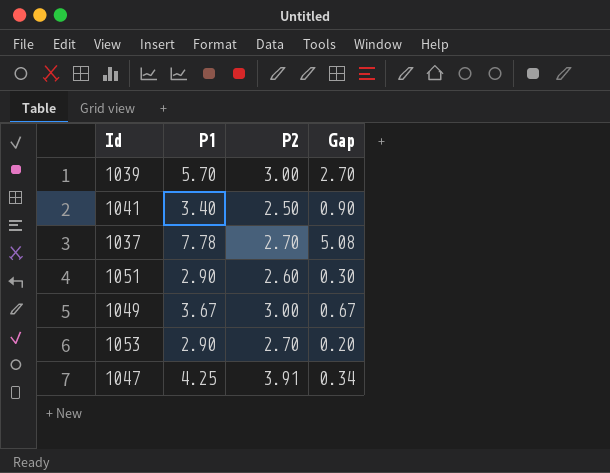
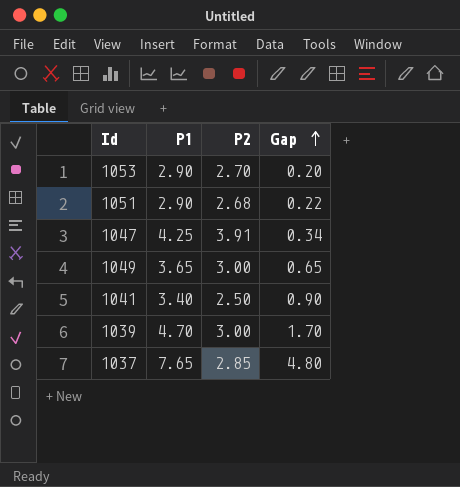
row order: none -> Gap ascending
1051 | P2: 2.60 -> 2.68
1051 | Gap: 0.30 -> 0.22
1049 | P1: 3.67 -> 3.65
1049 | Gap: 0.67 -> 0.65
1039 | P1: 5.70 -> 4.70
1039 | Gap: 2.70 -> 1.70
1037 | P1: 7.78 -> 7.65
1037 | P2: 2.70 -> 2.85
1037 | Gap: 5.08 -> 4.80

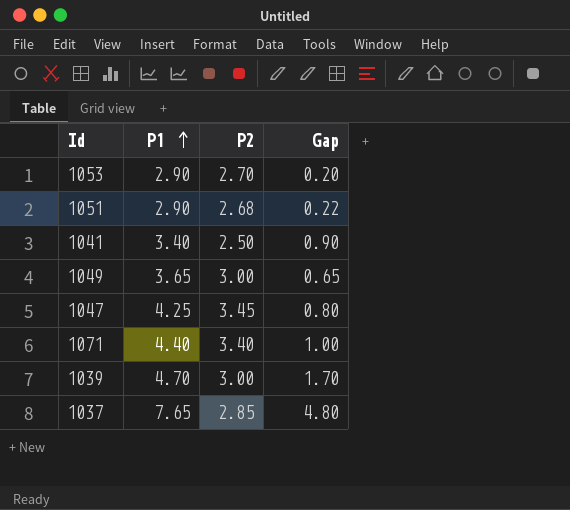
row order: Gap ascending -> P1 ascending
1047 | P2: 3.91 -> 3.45
1047 | Gap: 0.34 -> 0.80
row 1071: none -> 4.40 | 3.40 | 1.00

